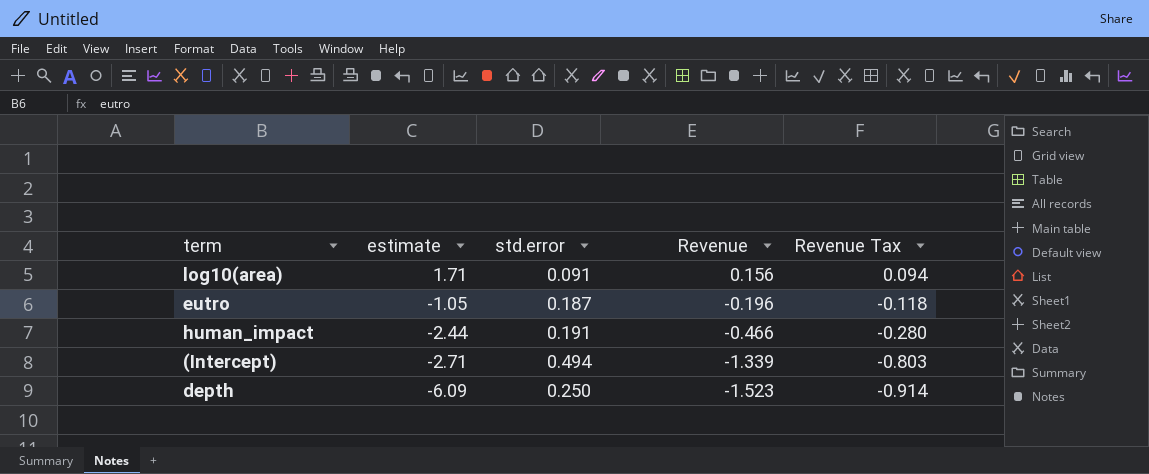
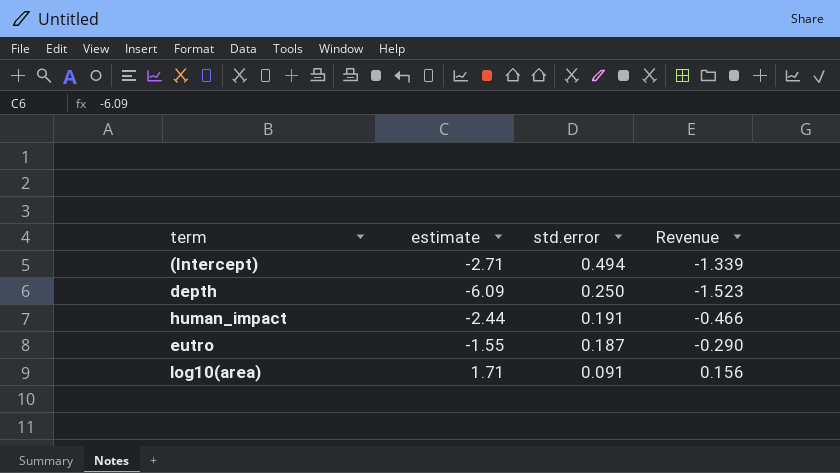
row order: estimate descending -> std.error descending
column Revenue Tax | formula: [Revenue] * 0.6 -> none
eutro | estimate: -1.05 -> -1.55
eutro | Revenue: -0.196 -> -0.290

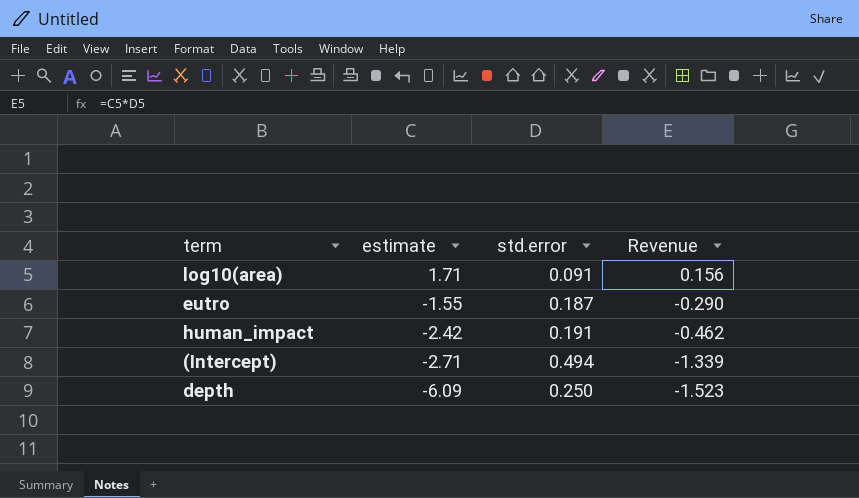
row order: std.error descending -> estimate descending
human_impact | estimate: -2.44 -> -2.42
human_impact | Revenue: -0.466 -> -0.462

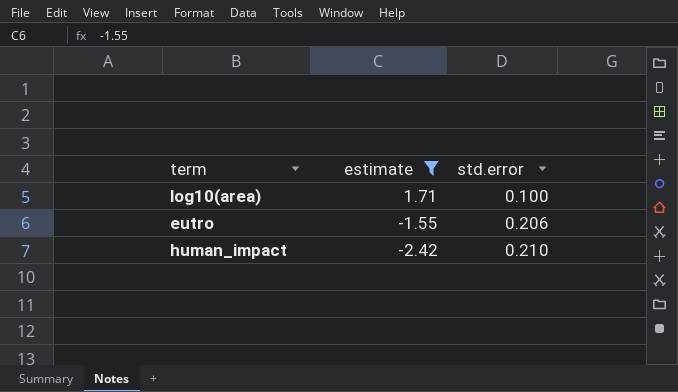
filter: none -> estimate >= -2.42
column Revenue | formula: [estimate] * [std.error] -> none
log10(area) | std.error: 0.091 -> 0.100
eutro | std.error: 0.187 -> 0.206
human_impact | std.error: 0.191 -> 0.210

